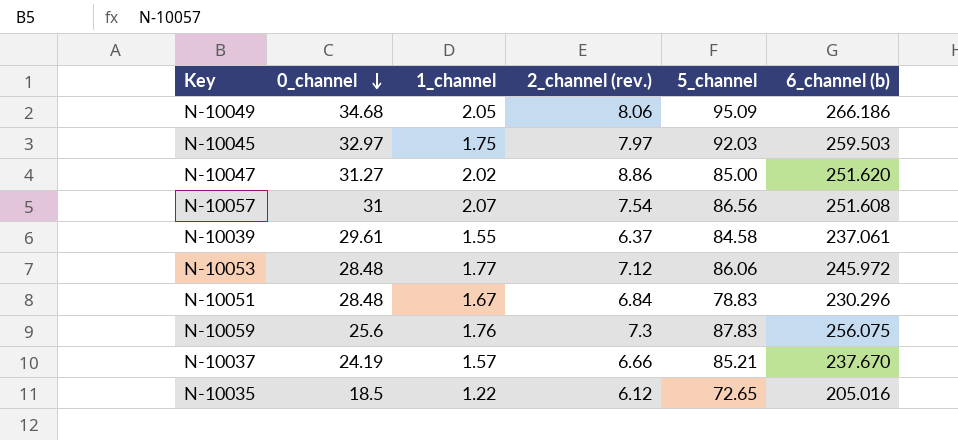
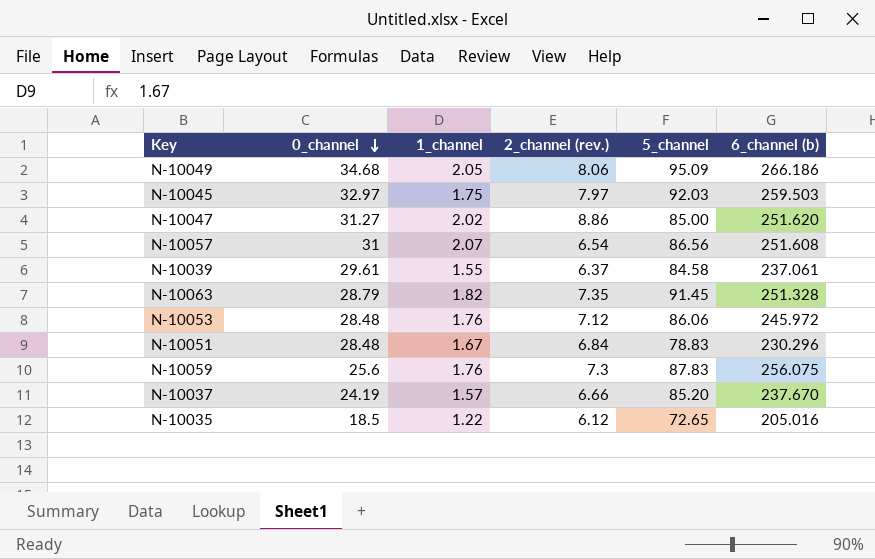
N-10057 | 2_channel (rev.): 7.54 -> 6.54
row N-10063: none -> 28.79 | 1.82 | 7.35 | 91.45 | 251.328
N-10053 | 1_channel: 1.77 -> 1.76
N-10037 | 5_channel: 85.21 -> 85.20

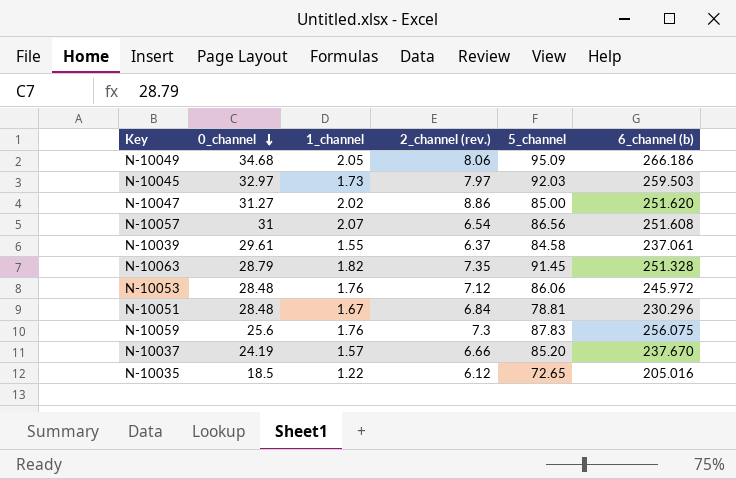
N-10045 | 1_channel: 1.75 -> 1.73
N-10051 | 5_channel: 78.83 -> 78.81

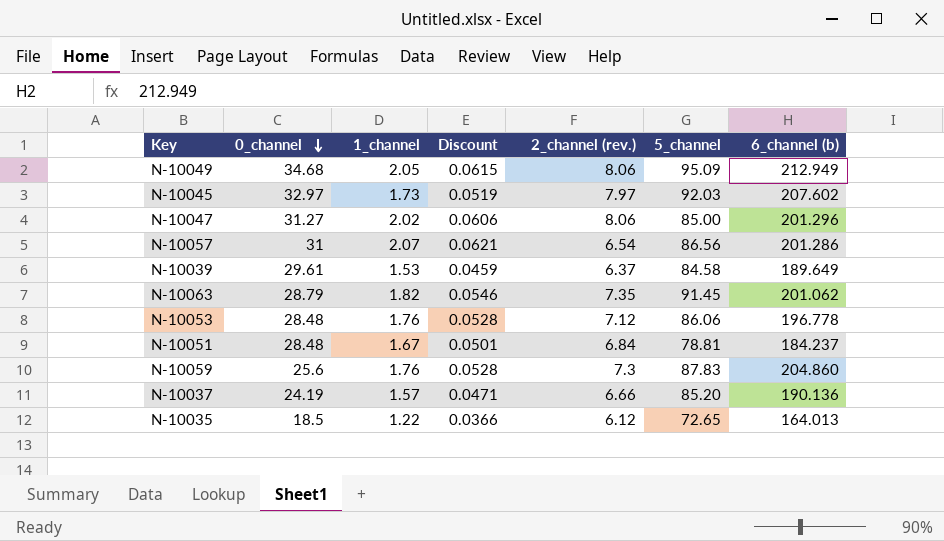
column Discount | formula: none -> [1_channel] * 0.03
N-10049 | 6_channel (b): 266.186 -> 212.949
N-10045 | 6_channel (b): 259.503 -> 207.602
N-10047 | 2_channel (rev.): 8.86 -> 8.06
N-10047 | 6_channel (b): 251.620 -> 201.296
N-10057 | 6_channel (b): 251.608 -> 201.286
N-10039 | 1_channel: 1.55 -> 1.53
N-10039 | 6_channel (b): 237.061 -> 189.649
N-10063 | 6_channel (b): 251.328 -> 201.062
N-10053 | 6_channel (b): 245.972 -> 196.778
N-10051 | 6_channel (b): 230.296 -> 184.237
N-10059 | 6_channel (b): 256.075 -> 204.860
N-10037 | 6_channel (b): 237.670 -> 190.136
N-10035 | 6_channel (b): 205.016 -> 164.013

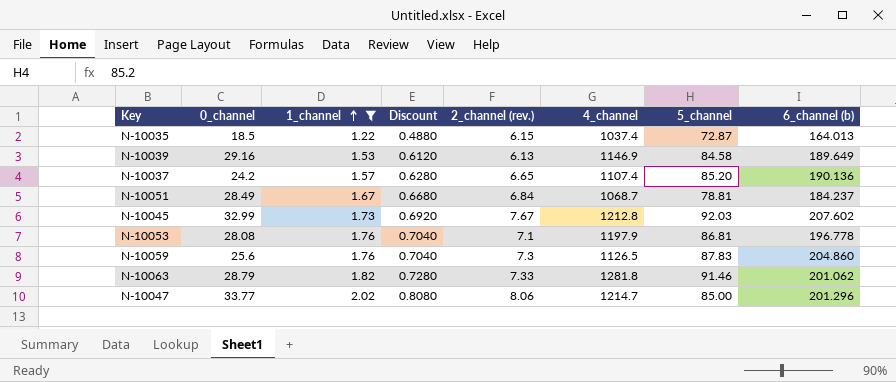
filter: none -> 1_channel <= 2.02
row order: 0_channel descending -> 1_channel ascending
column Discount | formula: [1_channel] * 0.03 -> [1_channel] * 0.4
column 4_channel | position: none -> 6
N-10035 | 2_channel (rev.): 6.12 -> 6.15
N-10035 | 5_channel: 72.65 -> 72.87
N-10039 | 0_channel: 29.61 -> 29.16
N-10039 | 2_channel (rev.): 6.37 -> 6.13
N-10037 | 0_channel: 24.19 -> 24.2
N-10037 | 2_channel (rev.): 6.66 -> 6.65
N-10051 | 0_channel: 28.48 -> 28.49
N-10045 | 0_channel: 32.97 -> 32.99
N-10045 | 2_channel (rev.): 7.97 -> 7.67
N-10053 | 0_channel: 28.48 -> 28.08
N-10053 | 2_channel (rev.): 7.12 -> 7.1
N-10053 | 5_channel: 86.06 -> 86.81
N-10063 | 2_channel (rev.): 7.35 -> 7.33
N-10063 | 5_channel: 91.45 -> 91.46
N-10047 | 0_channel: 31.27 -> 33.77

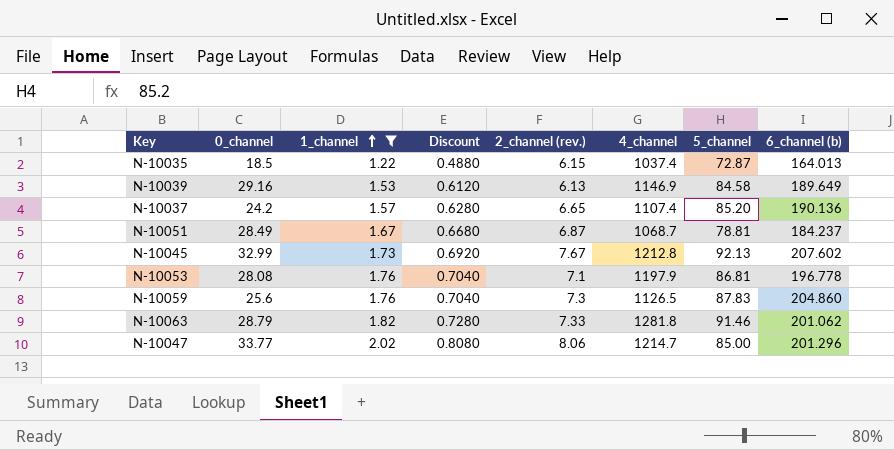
N-10051 | 2_channel (rev.): 6.84 -> 6.87
N-10045 | 5_channel: 92.03 -> 92.13

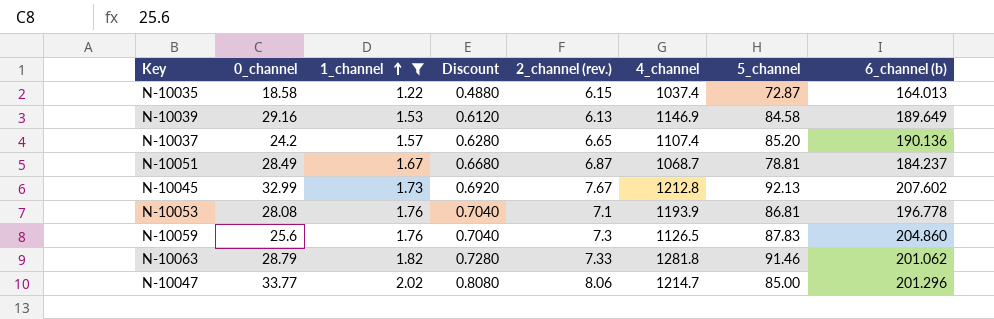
N-10035 | 0_channel: 18.5 -> 18.58
N-10053 | 4_channel: 1197.9 -> 1193.9

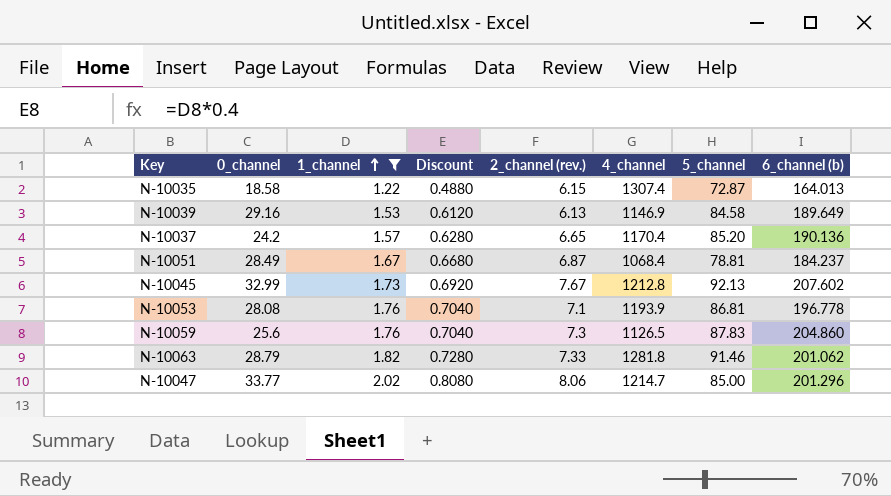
N-10035 | 4_channel: 1037.4 -> 1307.4
N-10037 | 4_channel: 1107.4 -> 1170.4
N-10051 | 4_channel: 1068.7 -> 1068.4

